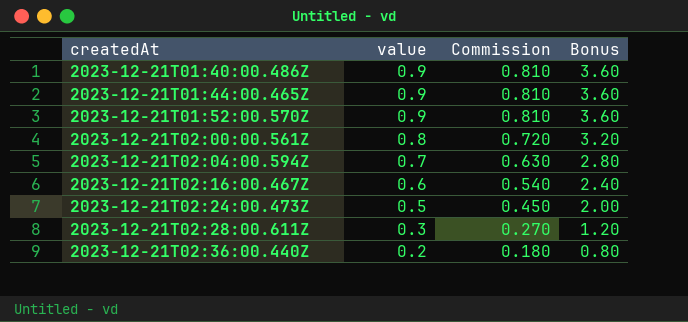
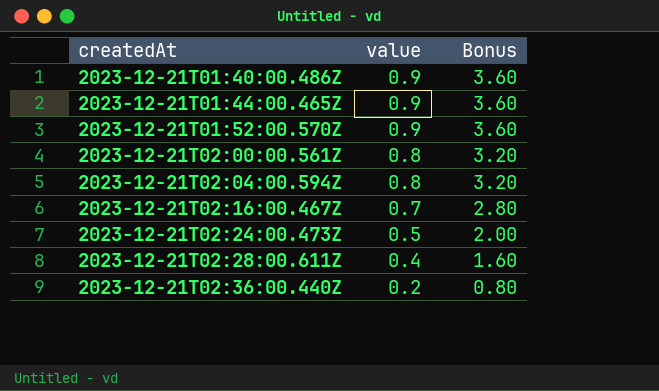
column Commission | formula: [value] * 0.9 -> none
2023-12-21T02:04:00.594Z | value: 0.7 -> 0.8
2023-12-21T02:04:00.594Z | Bonus: 2.80 -> 3.20
2023-12-21T02:16:00.467Z | value: 0.6 -> 0.7
2023-12-21T02:16:00.467Z | Bonus: 2.40 -> 2.80
2023-12-21T02:28:00.611Z | value: 0.3 -> 0.4
2023-12-21T02:28:00.611Z | Bonus: 1.20 -> 1.60

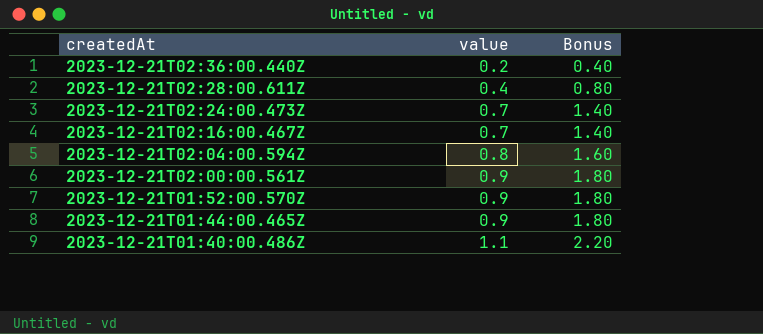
row order: createdAt ascending -> createdAt descending
column Bonus | formula: [value] * 4 -> [value] * 2
2023-12-21T02:24:00.473Z | value: 0.5 -> 0.7
2023-12-21T02:00:00.561Z | value: 0.8 -> 0.9
2023-12-21T01:40:00.486Z | value: 0.9 -> 1.1

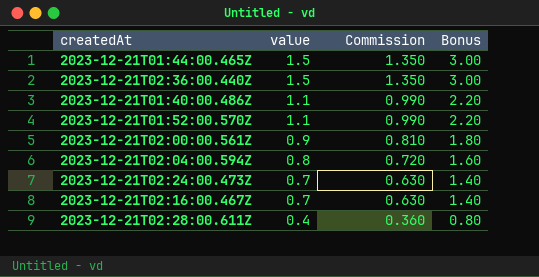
row order: createdAt descending -> value descending
column Commission | formula: none -> [value] * 0.9
2023-12-21T01:44:00.465Z | value: 0.9 -> 1.5
2023-12-21T01:44:00.465Z | Bonus: 1.80 -> 3.00
2023-12-21T02:36:00.440Z | value: 0.2 -> 1.5
2023-12-21T02:36:00.440Z | Bonus: 0.40 -> 3.00
2023-12-21T01:52:00.570Z | value: 0.9 -> 1.1
2023-12-21T01:52:00.570Z | Bonus: 1.80 -> 2.20

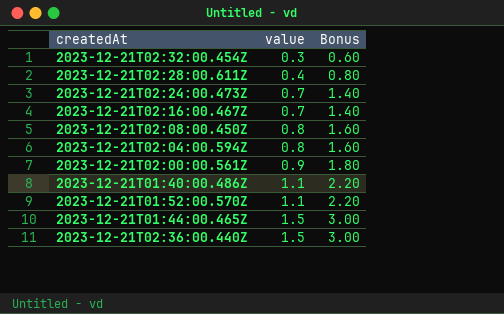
row order: value descending -> value ascending
column Commission | formula: [value] * 0.9 -> none
row 2023-12-21T02:32:00.454Z: none -> 0.3 | 0.60
row 2023-12-21T02:08:00.450Z: none -> 0.8 | 1.60

